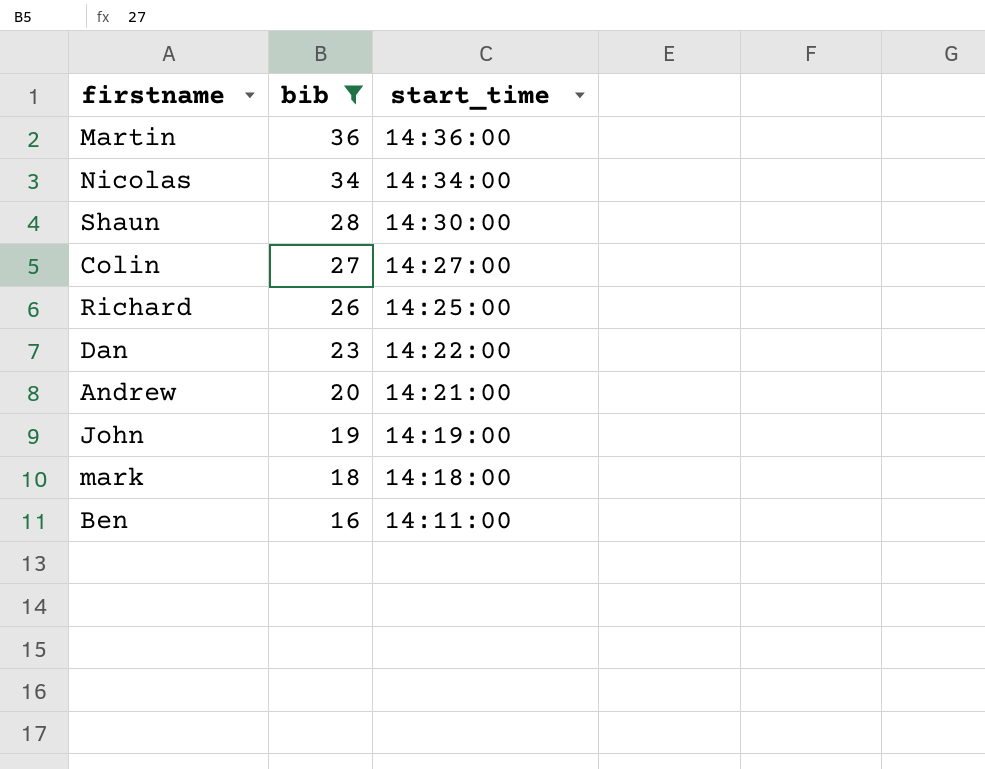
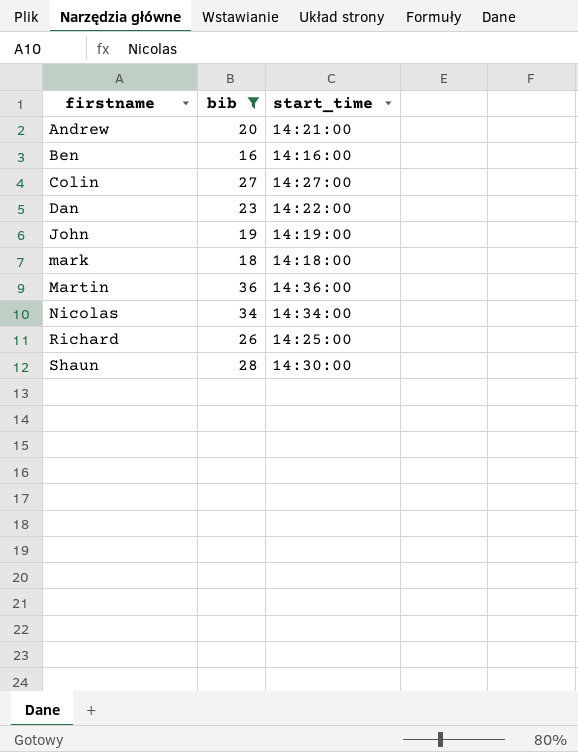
row order: bib descending -> firstname ascending
Ben | start_time: 14:11:00 -> 14:16:00

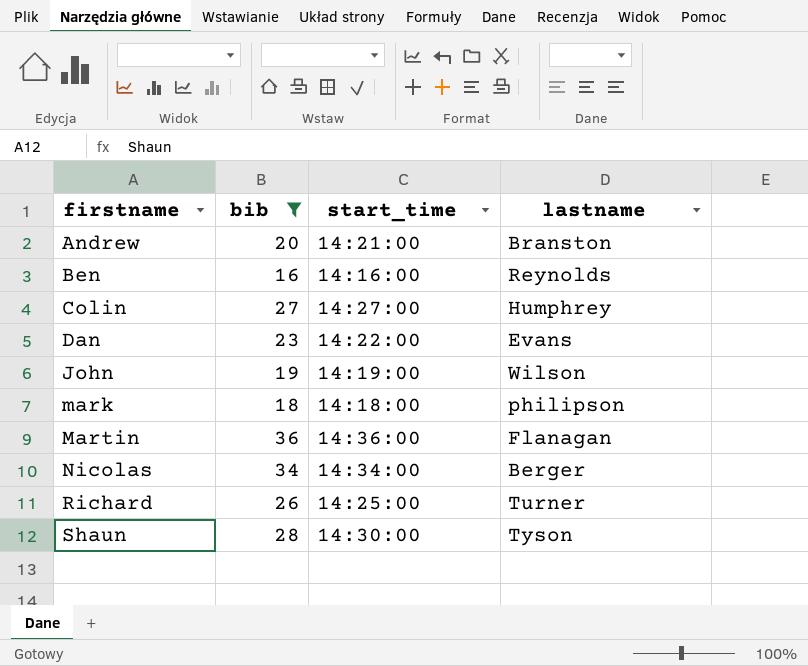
column lastname | position: none -> 4

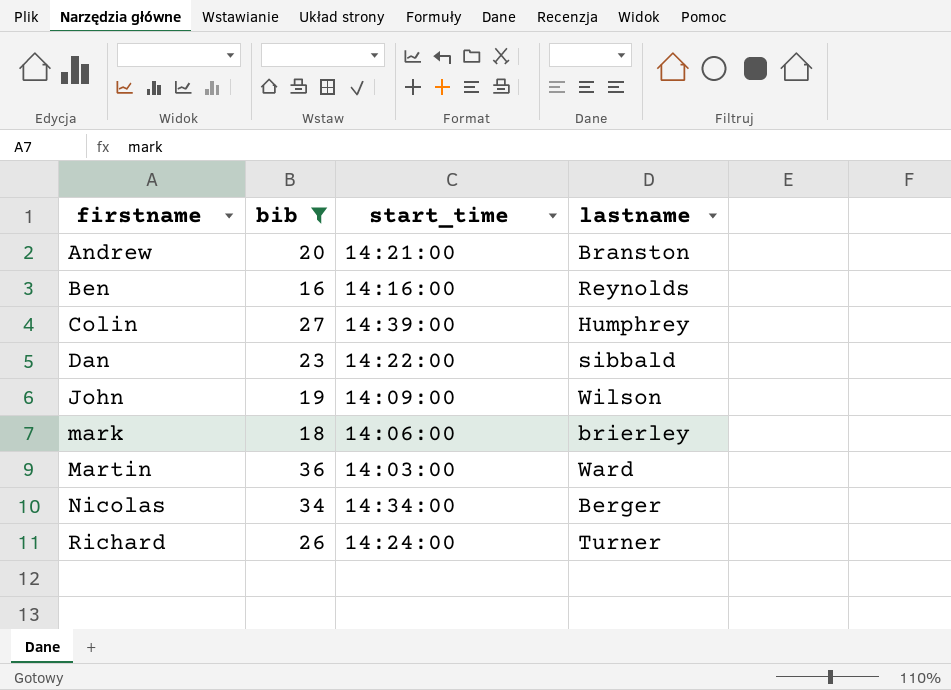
row Shaun: 28 | 14:30:00 | Tyson -> none
Colin | start_time: 14:27:00 -> 14:39:00
Dan | lastname: Evans -> sibbald
John | start_time: 14:19:00 -> 14:09:00
mark | start_time: 14:18:00 -> 14:06:00
mark | lastname: philipson -> brierley
Martin | start_time: 14:36:00 -> 14:03:00
Martin | lastname: Flanagan -> Ward
Richard | start_time: 14:25:00 -> 14:24:00

